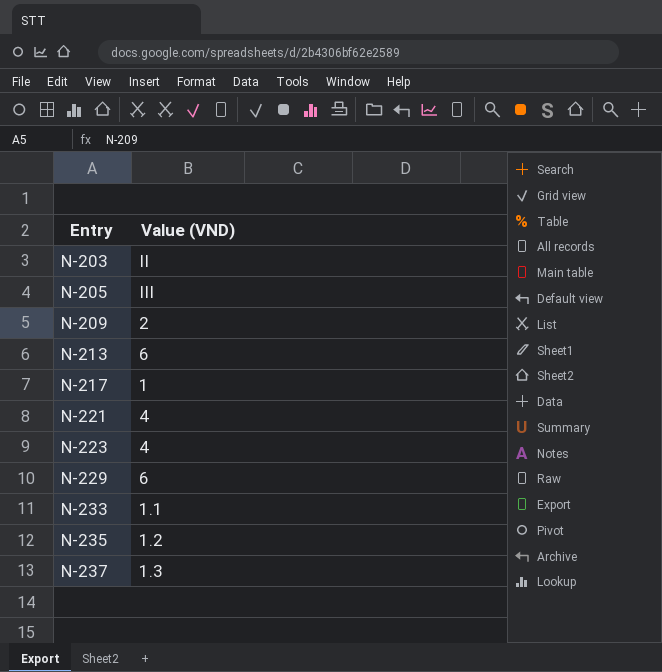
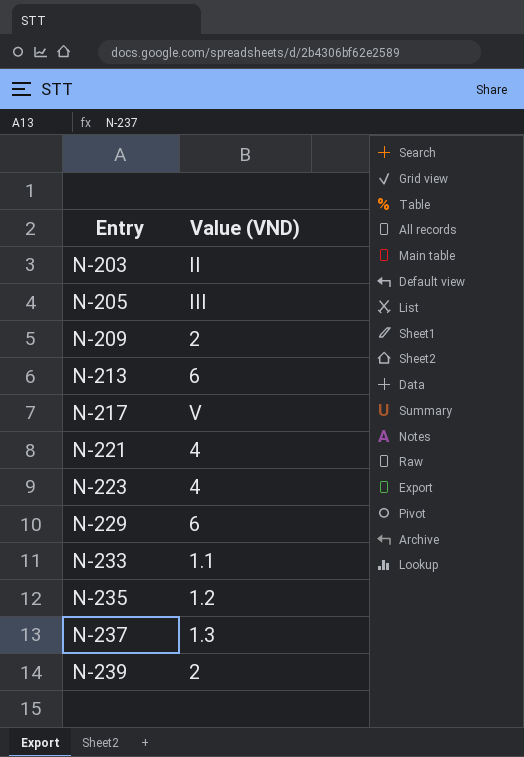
N-217 | Value (VND): 1 -> V
row N-239: none -> 2

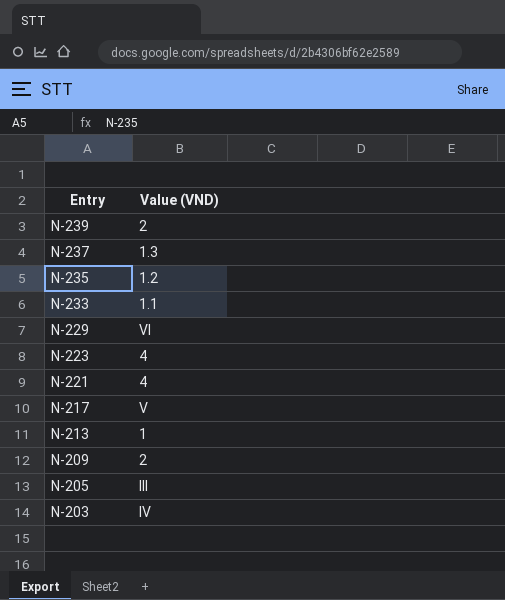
row order: Entry ascending -> Entry descending
N-229 | Value (VND): 6 -> VI
N-213 | Value (VND): 6 -> 1
N-203 | Value (VND): II -> IV

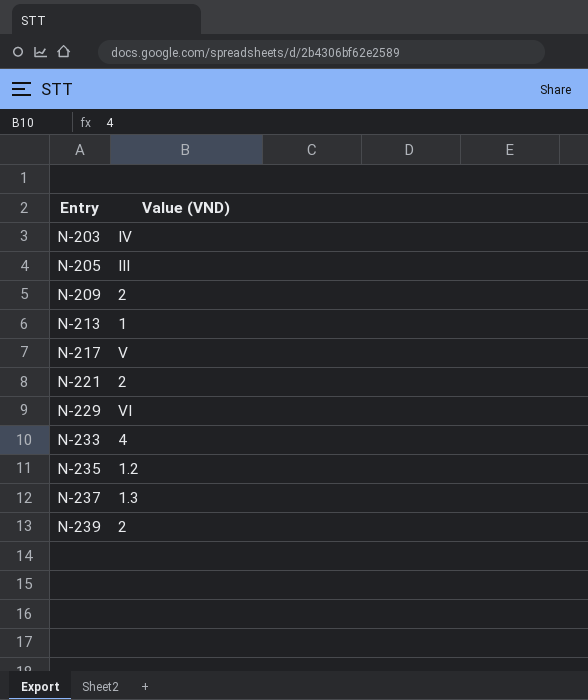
row order: Entry descending -> Entry ascending
row N-223: 4 -> none
N-221 | Value (VND): 4 -> 2
N-233 | Value (VND): 1.1 -> 4

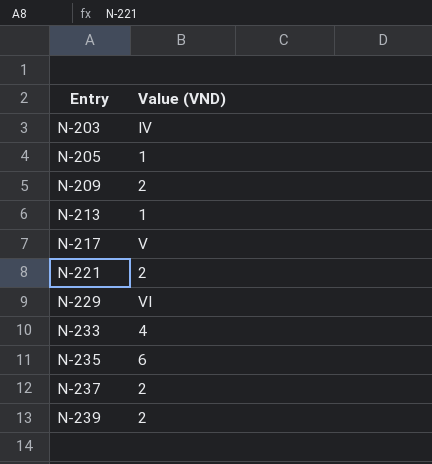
N-205 | Value (VND): III -> 1
N-235 | Value (VND): 1.2 -> 6
N-237 | Value (VND): 1.3 -> 2

